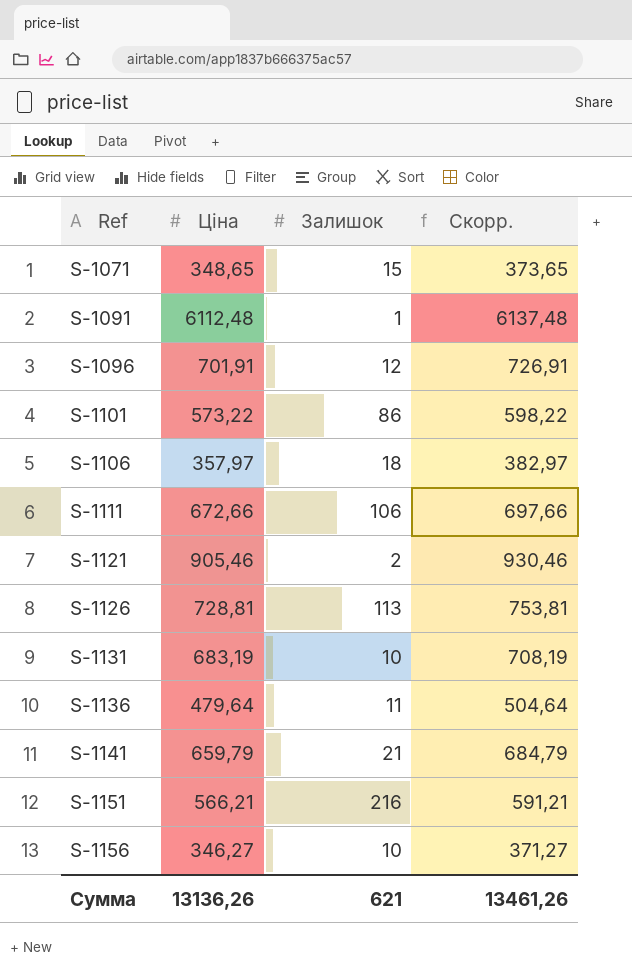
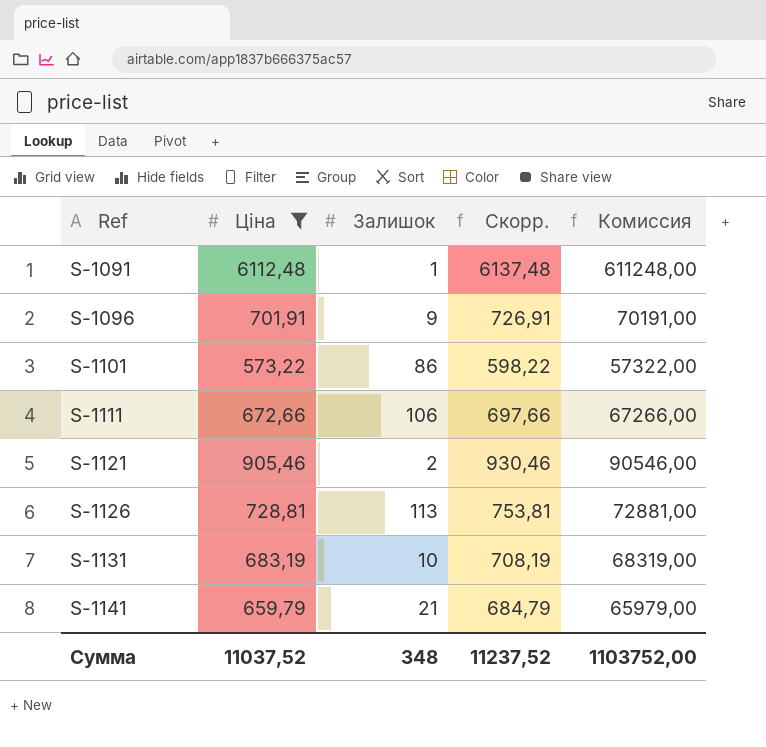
filter: none -> Ціна >= 573,22
column Комиссия | formula: none -> [Ціна] * 100
S-1096 | Залишок: 12 -> 9
Сумма | Ціна: 13136,26 -> 11037,52
Сумма | Залишок: 621 -> 348
Сумма | Скорр.: 13461,26 -> 11237,52

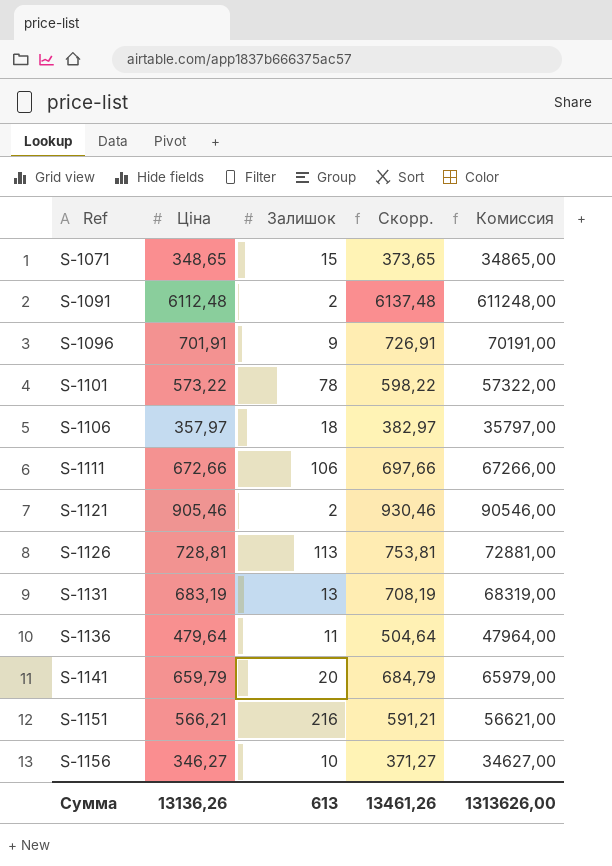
filter: Ціна >= 573,22 -> none
S-1091 | Залишок: 1 -> 2
S-1101 | Залишок: 86 -> 78
S-1131 | Залишок: 10 -> 13
S-1141 | Залишок: 21 -> 20
Сумма | Ціна: 11037,52 -> 13136,26
Сумма | Залишок: 348 -> 613
Сумма | Скорр.: 11237,52 -> 13461,26
Сумма | Комиссия: 1103752,00 -> 1313626,00

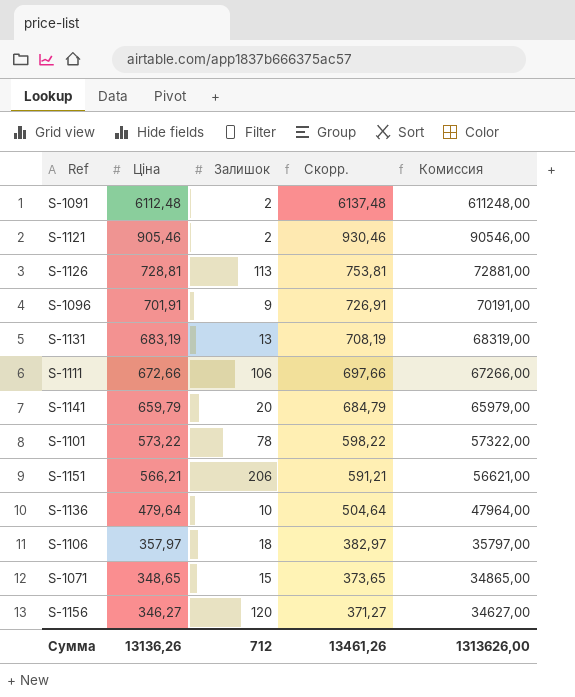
row order: Ref ascending -> Ціна descending
S-1151 | Залишок: 216 -> 206
S-1136 | Залишок: 11 -> 10
S-1156 | Залишок: 10 -> 120
Сумма | Залишок: 613 -> 712

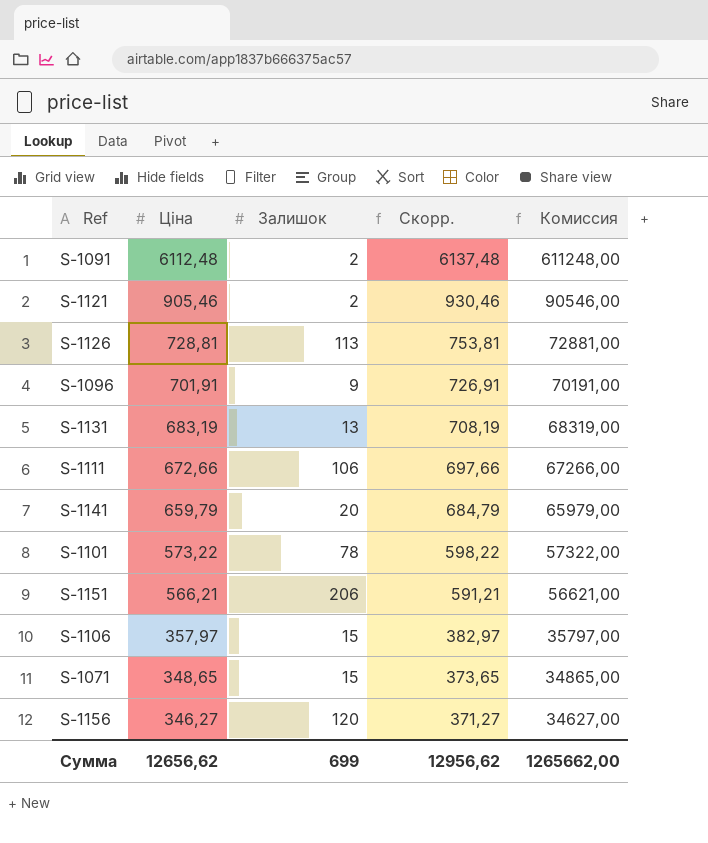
row S-1136: 479,64 | 10 | 504,64 | 47964,00 -> none
S-1106 | Залишок: 18 -> 15
Сумма | Ціна: 13136,26 -> 12656,62
Сумма | Залишок: 712 -> 699
Сумма | Скорр.: 13461,26 -> 12956,62
Сумма | Комиссия: 1313626,00 -> 1265662,00

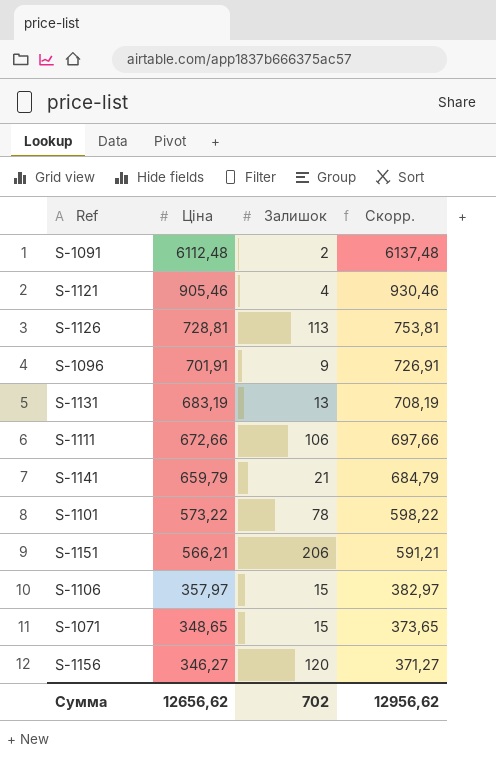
column Комиссия | formula: [Ціна] * 100 -> none
S-1121 | Залишок: 2 -> 4
S-1141 | Залишок: 20 -> 21
Сумма | Залишок: 699 -> 702

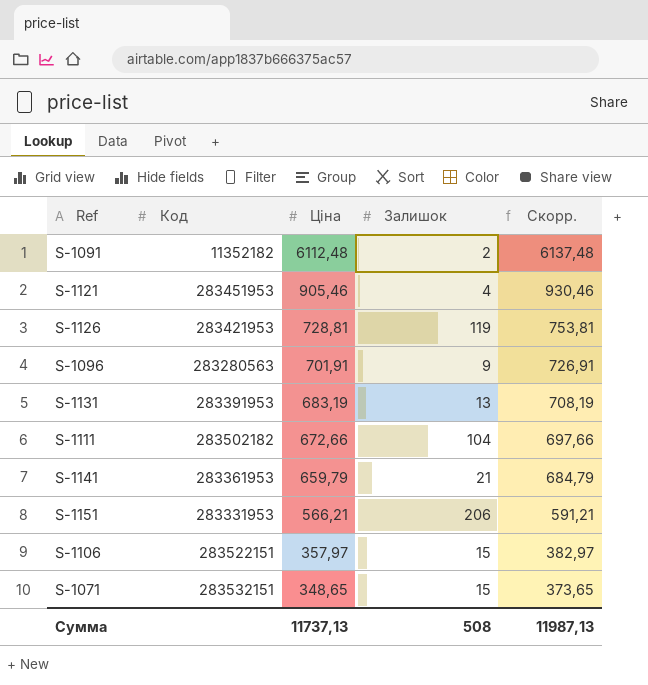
column Код | position: none -> 2
row S-1101: 573,22 | 78 | 598,22 -> none
row S-1156: 346,27 | 120 | 371,27 -> none
S-1126 | Залишок: 113 -> 119
S-1111 | Залишок: 106 -> 104
Сумма | Ціна: 12656,62 -> 11737,13
Сумма | Залишок: 702 -> 508
Сумма | Скорр.: 12956,62 -> 11987,13

